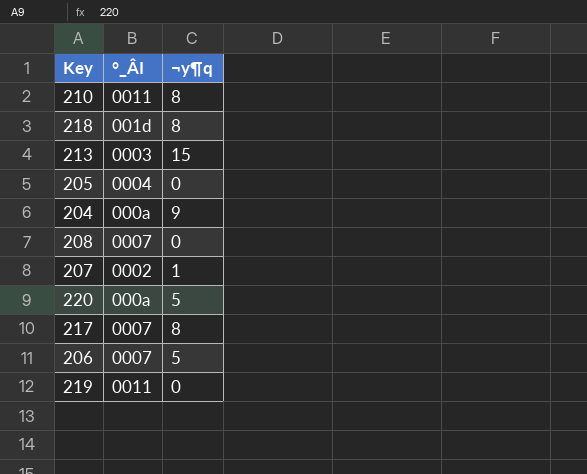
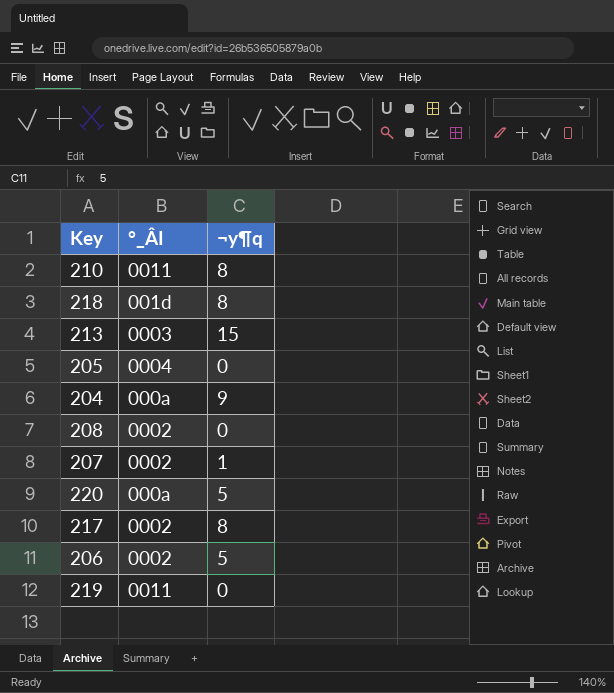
208 | °_ÂI: 0007 -> 0002
217 | °_ÂI: 0007 -> 0002
206 | °_ÂI: 0007 -> 0002

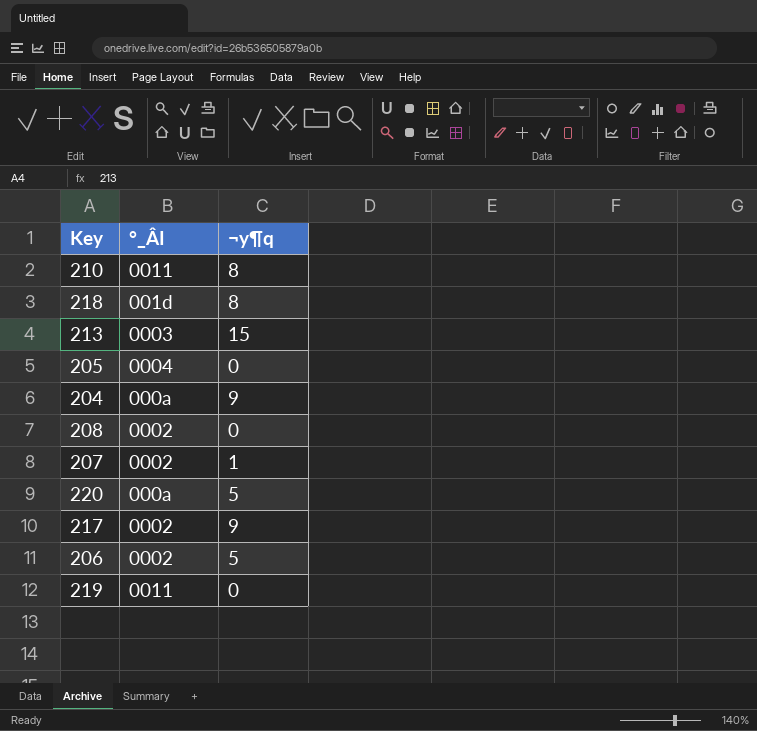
217 | ¬y¶q: 8 -> 9

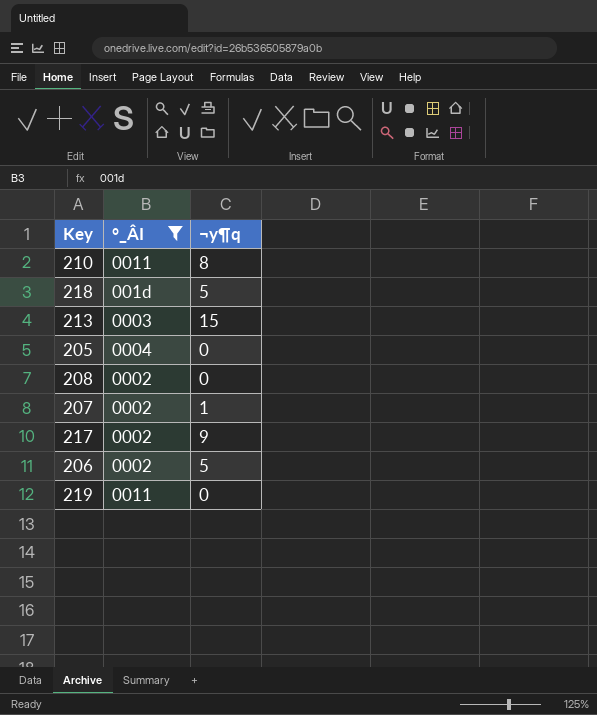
filter: none -> °_ÂI != 000a
218 | ¬y¶q: 8 -> 5

